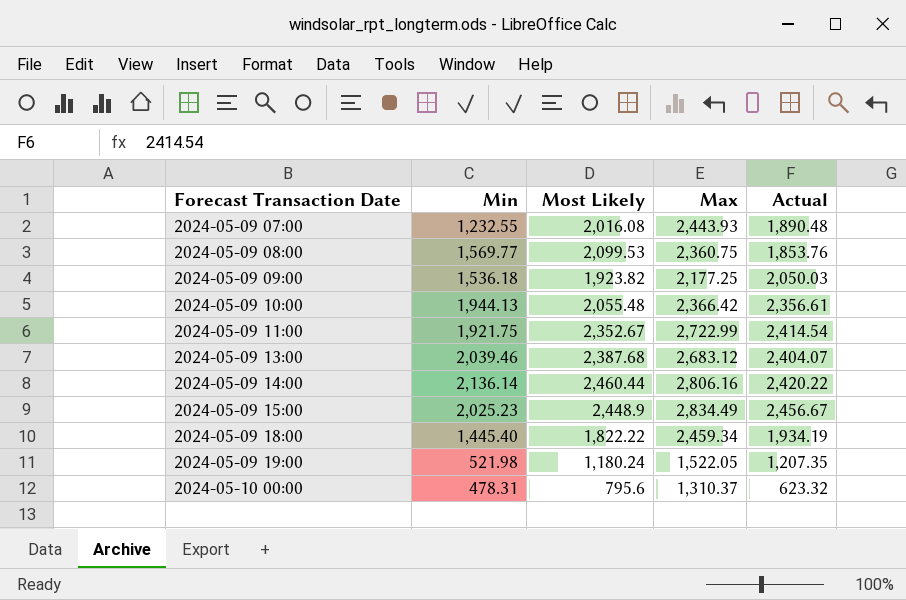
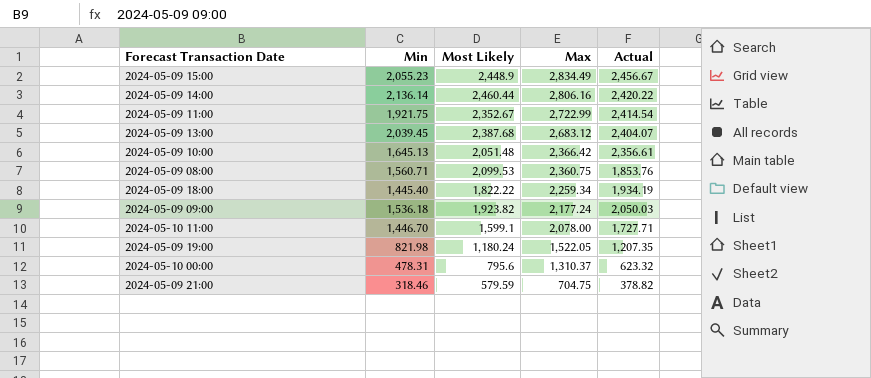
row order: Forecast Transaction Date ascending -> Max descending
row 2024-05-09 07:00: 1,232.55 | 2,016.08 | 2,443.93 | 1,890.48 -> none
2024-05-09 15:00 | Min: 2,025.23 -> 2,055.23
2024-05-09 13:00 | Min: 2,039.46 -> 2,039.45
2024-05-09 10:00 | Min: 1,944.13 -> 1,645.13
2024-05-09 10:00 | Most Likely: 2,055.48 -> 2,051.48
2024-05-09 08:00 | Min: 1,569.77 -> 1,560.71
2024-05-09 18:00 | Max: 2,459.34 -> 2,259.34
2024-05-09 09:00 | Max: 2,177.25 -> 2,177.24
row 2024-05-10 11:00: none -> 1,446.70 | 1,599.1 | 2,078.00 | 1,727.71
2024-05-09 19:00 | Min: 521.98 -> 821.98
row 2024-05-09 21:00: none -> 318.46 | 579.59 | 704.75 | 378.82

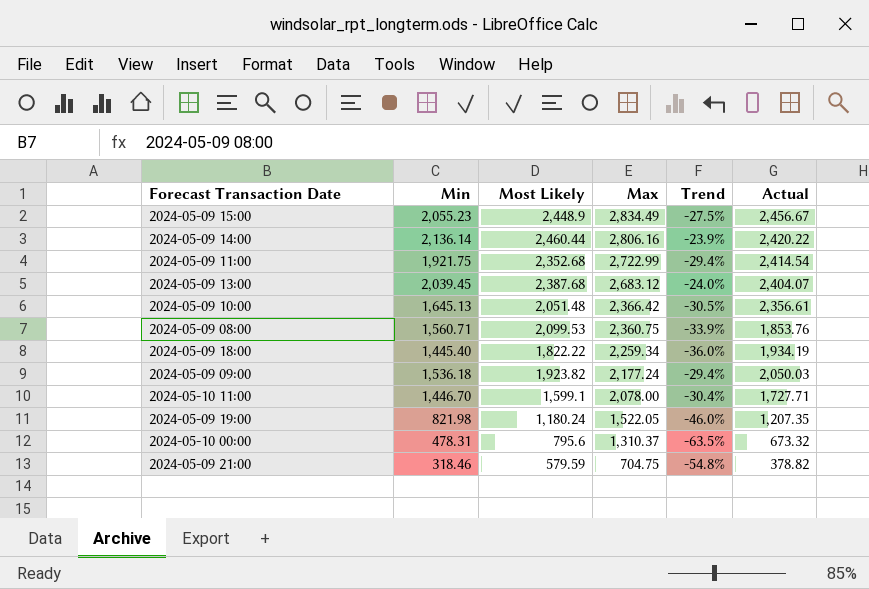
column Trend | formula: none -> ([Min] - [Max]) / [Max]
2024-05-09 11:00 | Most Likely: 2,352.67 -> 2,352.68
2024-05-10 00:00 | Actual: 623.32 -> 673.32

